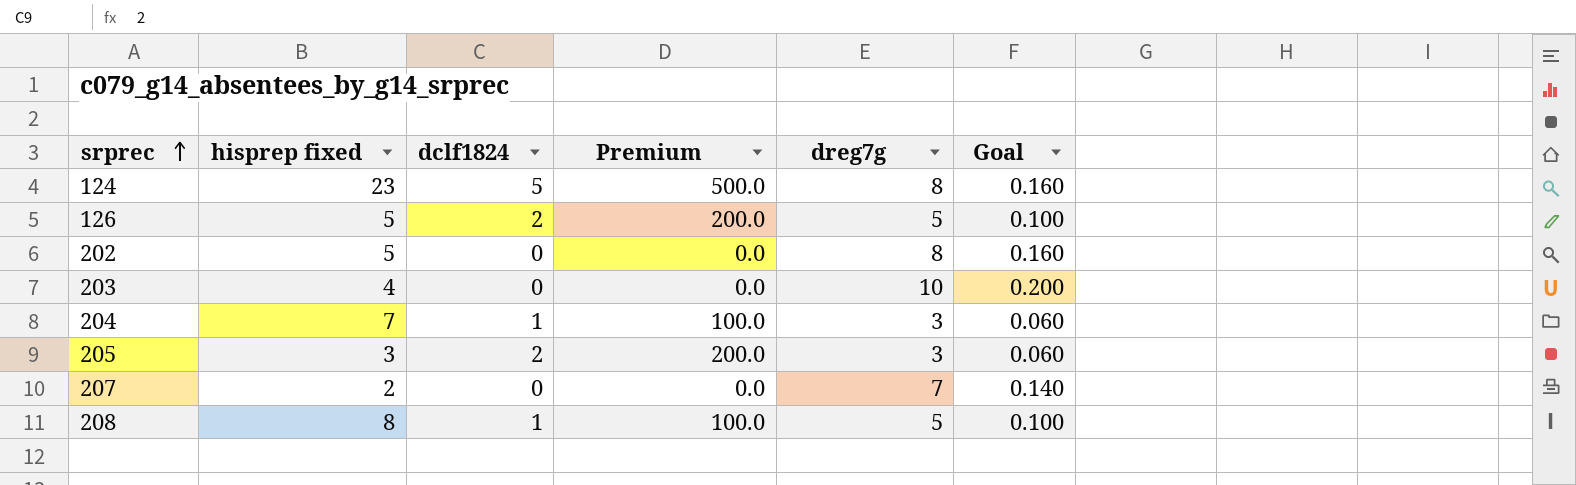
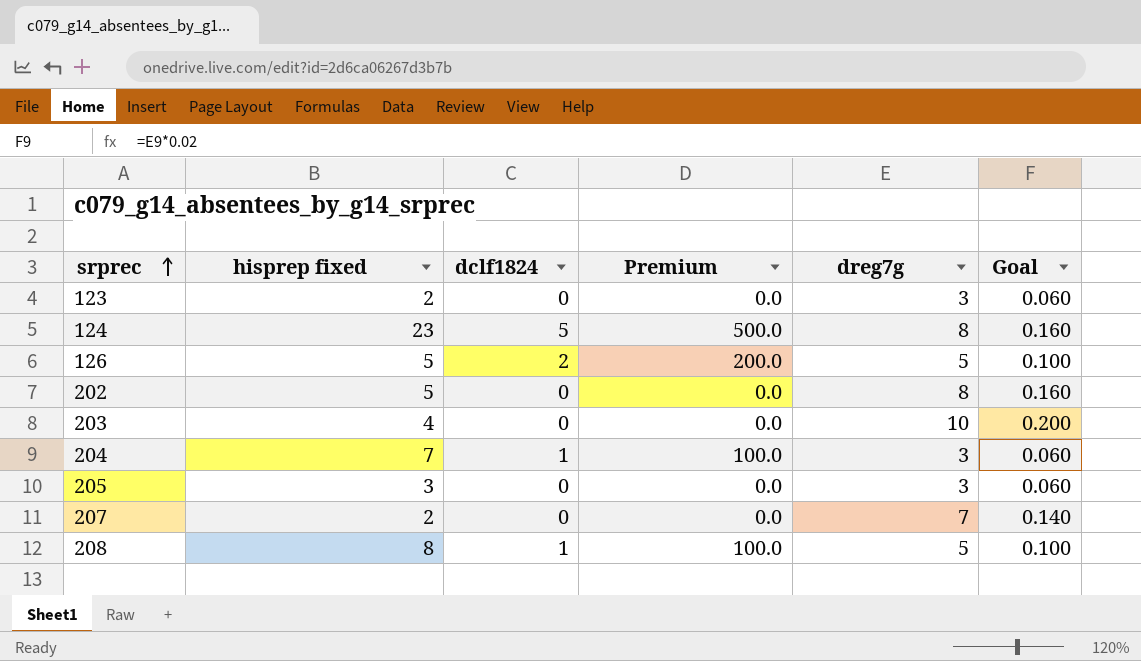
row 123: none -> 2 | 0 | 0.0 | 3 | 0.060
205 | dclf1824: 2 -> 0
205 | Premium: 200.0 -> 0.0

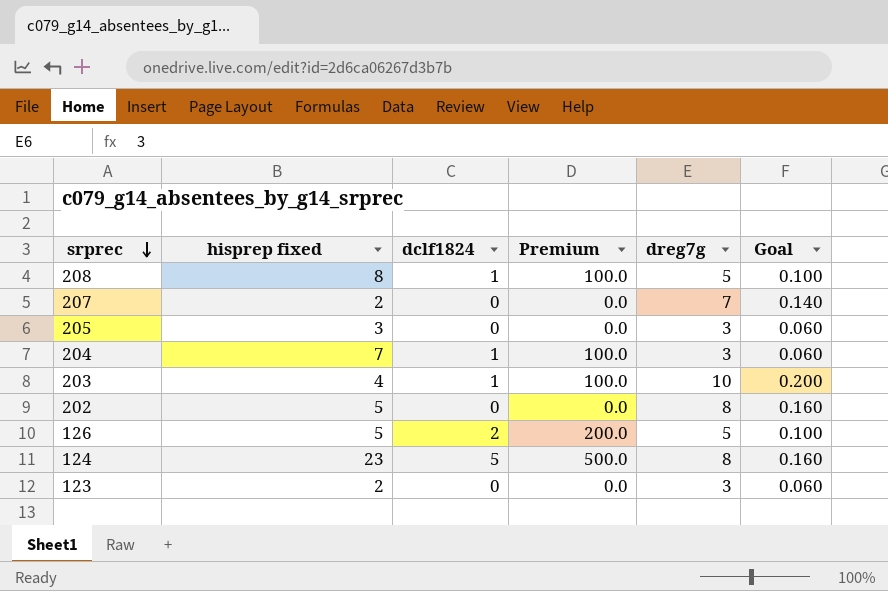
row order: srprec ascending -> srprec descending
203 | dclf1824: 0 -> 1
203 | Premium: 0.0 -> 100.0

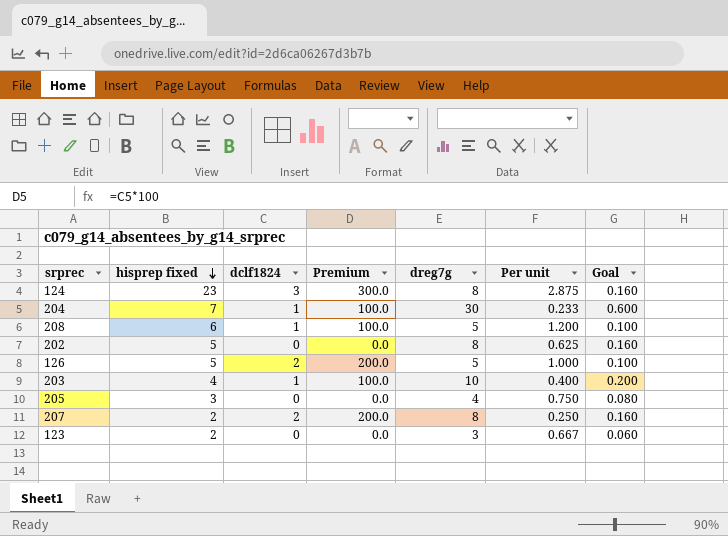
row order: srprec descending -> hisprep fixed descending
column Per unit | formula: none -> [hisprep fixed] / [dreg7g]
124 | dclf1824: 5 -> 3
124 | Premium: 500.0 -> 300.0
204 | dreg7g: 3 -> 30
204 | Goal: 0.060 -> 0.600
208 | hisprep fixed: 8 -> 6
205 | dreg7g: 3 -> 4
205 | Goal: 0.060 -> 0.080
207 | dclf1824: 0 -> 2
207 | Premium: 0.0 -> 200.0
207 | dreg7g: 7 -> 8
207 | Goal: 0.140 -> 0.160

